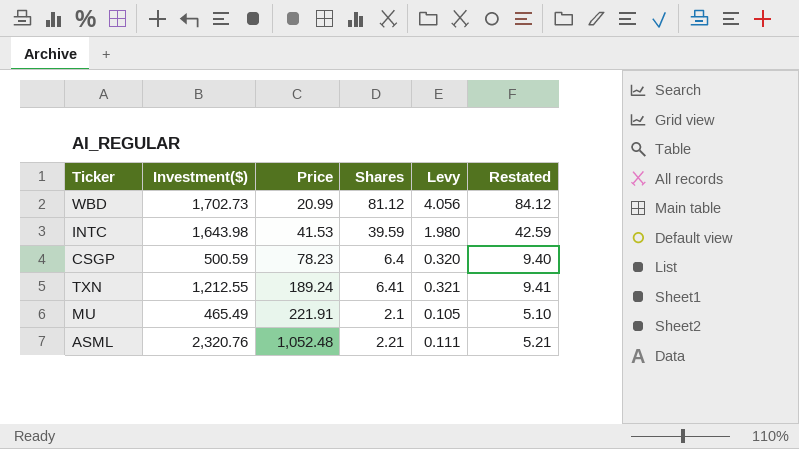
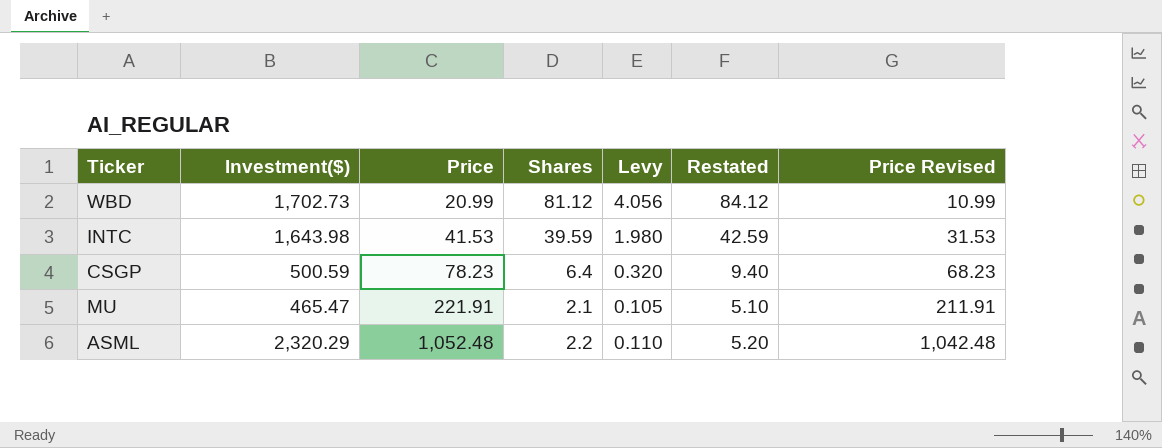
column Price Revised | formula: none -> [Price] - 10
row TXN: 1,212.55 | 189.24 | 6.41 | 0.321 | 9.41 -> none
MU | Investment($): 465.49 -> 465.47
ASML | Investment($): 2,320.76 -> 2,320.29
ASML | Shares: 2.21 -> 2.2
ASML | Levy: 0.111 -> 0.110
ASML | Restated: 5.21 -> 5.20

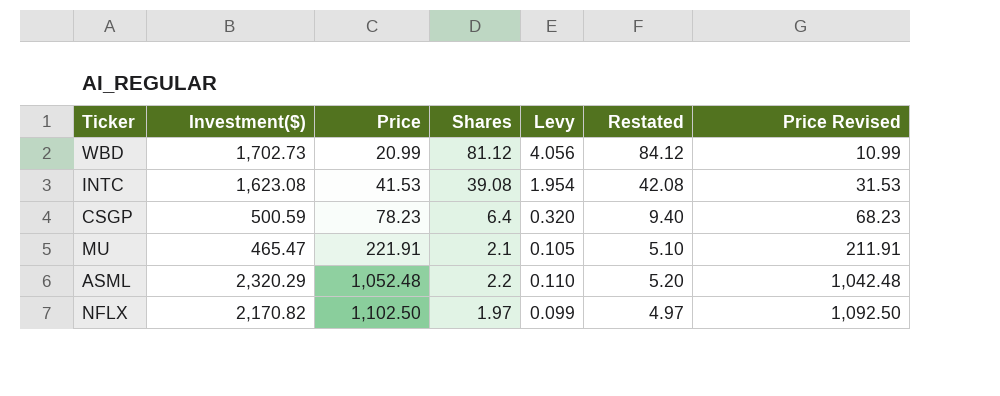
INTC | Investment($): 1,643.98 -> 1,623.08
INTC | Shares: 39.59 -> 39.08
INTC | Levy: 1.980 -> 1.954
INTC | Restated: 42.59 -> 42.08
row NFLX: none -> 2,170.82 | 1,102.50 | 1.97 | 0.099 | 4.97 | 1,092.50

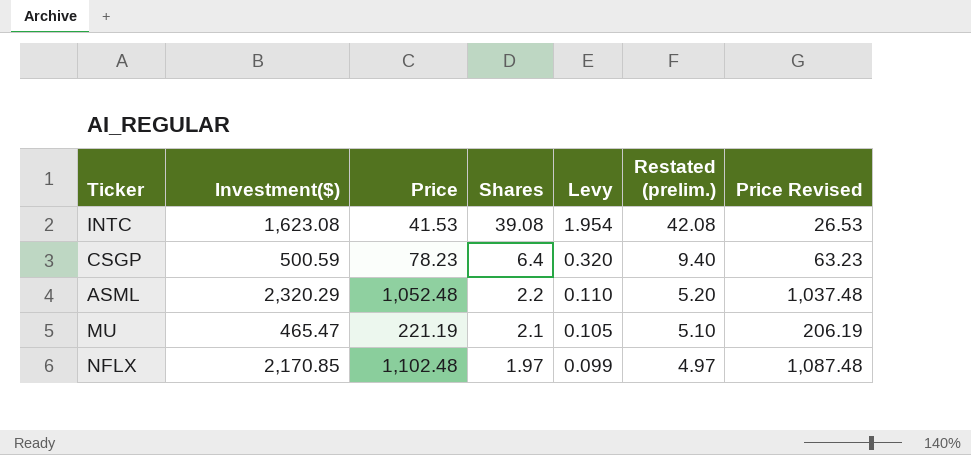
row order: Price ascending -> Shares descending
column name: Restated -> Restated (prelim.)
column Price Revised | formula: [Price] - 10 -> [Price] - 15
row WBD: 1,702.73 | 20.99 | 81.12 | 4.056 | 84.12 | 10.99 -> none
MU | Price: 221.91 -> 221.19
NFLX | Investment($): 2,170.82 -> 2,170.85
NFLX | Price: 1,102.50 -> 1,102.48

